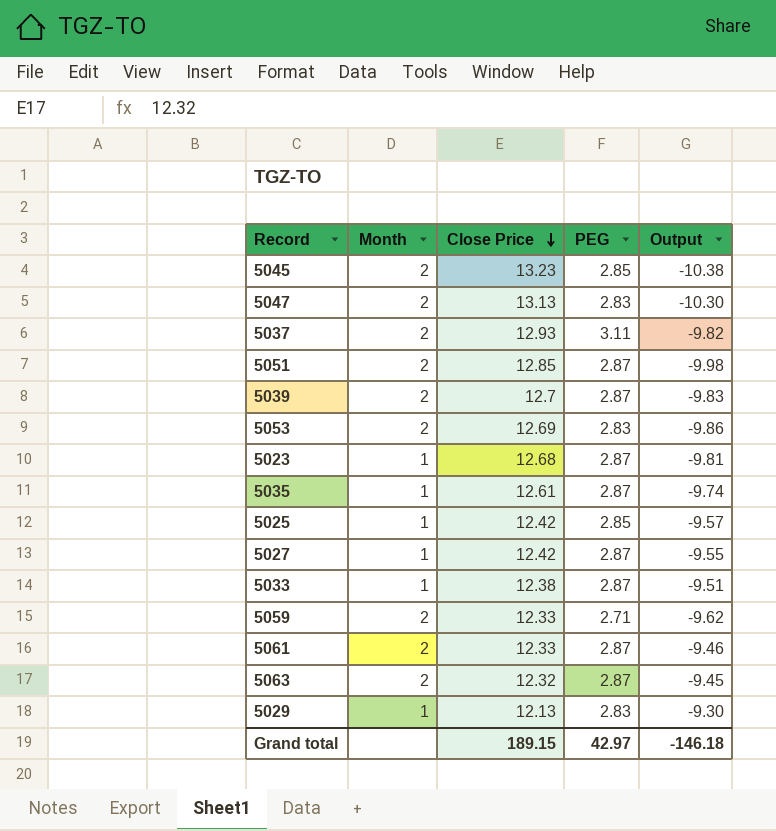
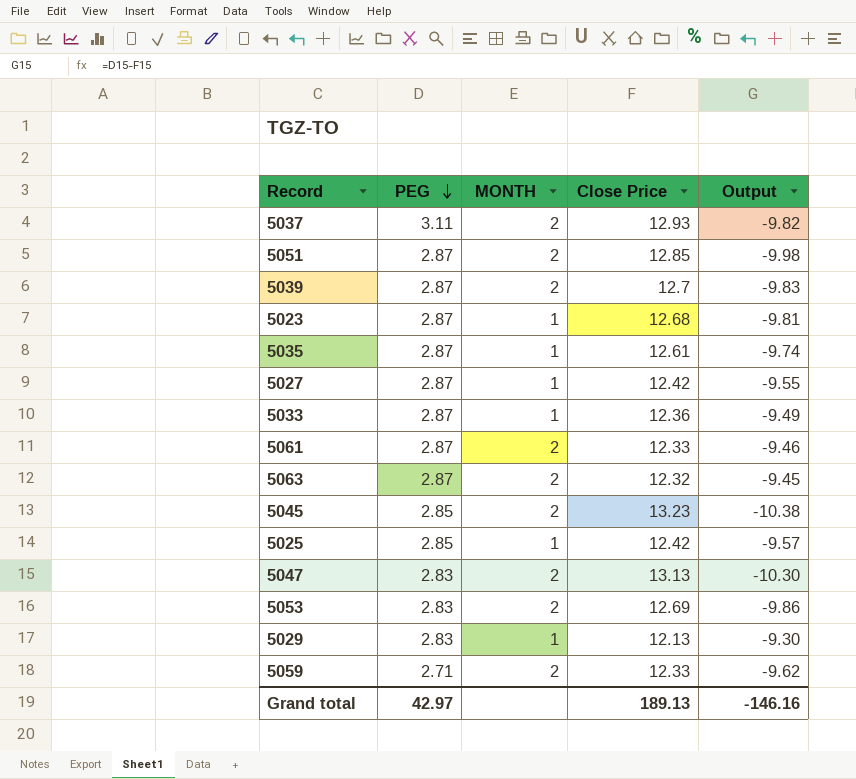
row order: Close Price descending -> PEG descending
column PEG | position: 4 -> 2
column name: Month -> MONTH
5033 | Close Price: 12.38 -> 12.36
5033 | Output: -9.51 -> -9.49
Grand total | Close Price: 189.15 -> 189.13
Grand total | Output: -146.18 -> -146.16

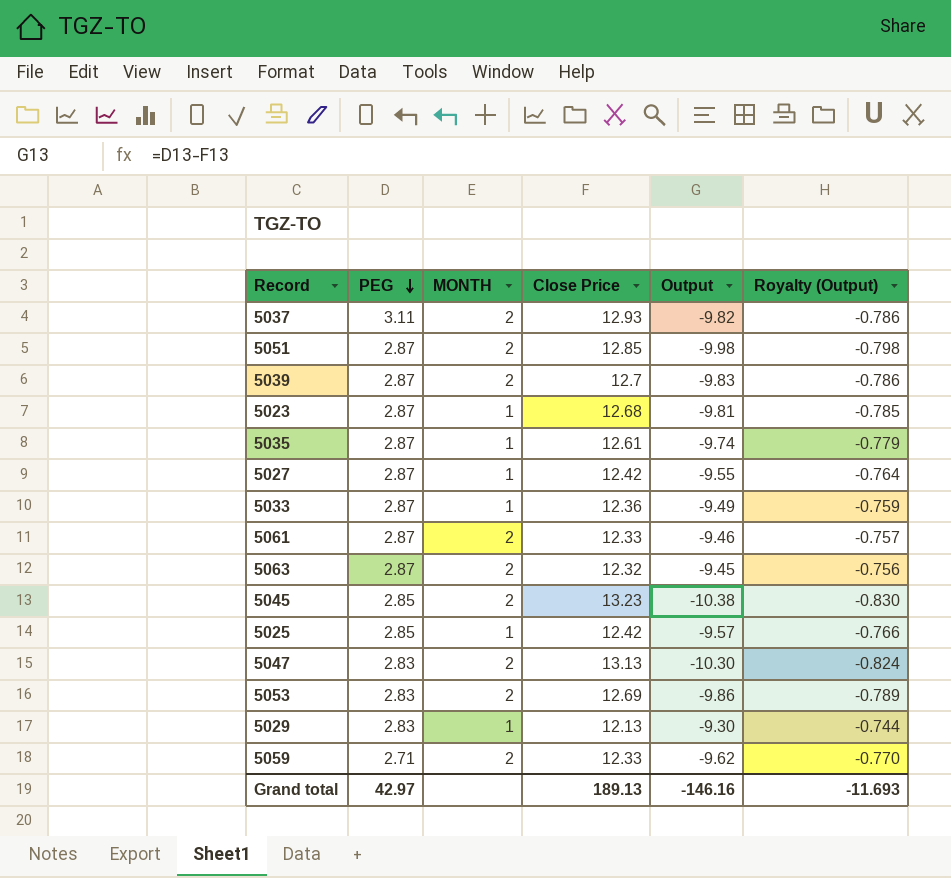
column Royalty (Output) | formula: none -> [Output] * 0.08

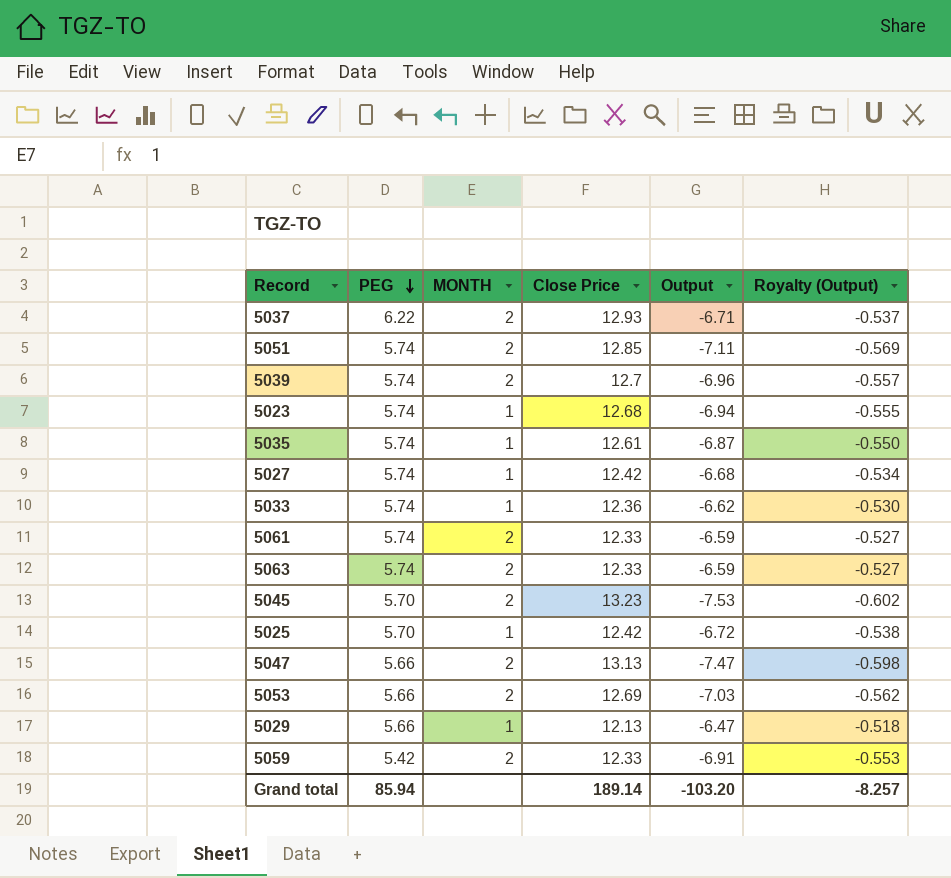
5037 | PEG: 3.11 -> 6.22
5037 | Output: -9.82 -> -6.71
5037 | Royalty (Output): -0.786 -> -0.537
5051 | PEG: 2.87 -> 5.74
5051 | Output: -9.98 -> -7.11
5051 | Royalty (Output): -0.798 -> -0.569
5039 | PEG: 2.87 -> 5.74
5039 | Output: -9.83 -> -6.96
5039 | Royalty (Output): -0.786 -> -0.557
5023 | PEG: 2.87 -> 5.74
5023 | Output: -9.81 -> -6.94
5023 | Royalty (Output): -0.785 -> -0.555
5035 | PEG: 2.87 -> 5.74
5035 | Output: -9.74 -> -6.87
5035 | Royalty (Output): -0.779 -> -0.550
5027 | PEG: 2.87 -> 5.74
5027 | Output: -9.55 -> -6.68
5027 | Royalty (Output): -0.764 -> -0.534
5033 | PEG: 2.87 -> 5.74
5033 | Output: -9.49 -> -6.62
5033 | Royalty (Output): -0.759 -> -0.530
5061 | PEG: 2.87 -> 5.74
5061 | Output: -9.46 -> -6.59
5061 | Royalty (Output): -0.757 -> -0.527
5063 | PEG: 2.87 -> 5.74
5063 | Close Price: 12.32 -> 12.33
5063 | Output: -9.45 -> -6.59
5063 | Royalty (Output): -0.756 -> -0.527
5045 | PEG: 2.85 -> 5.70
5045 | Output: -10.38 -> -7.53
5045 | Royalty (Output): -0.830 -> -0.602
5025 | PEG: 2.85 -> 5.70
5025 | Output: -9.57 -> -6.72
5025 | Royalty (Output): -0.766 -> -0.538
5047 | PEG: 2.83 -> 5.66
5047 | Output: -10.30 -> -7.47
5047 | Royalty (Output): -0.824 -> -0.598
5053 | PEG: 2.83 -> 5.66
5053 | Output: -9.86 -> -7.03
5053 | Royalty (Output): -0.789 -> -0.562
5029 | PEG: 2.83 -> 5.66
5029 | Output: -9.30 -> -6.47
5029 | Royalty (Output): -0.744 -> -0.518
5059 | PEG: 2.71 -> 5.42
5059 | Output: -9.62 -> -6.91
5059 | Royalty (Output): -0.770 -> -0.553
Grand total | PEG: 42.97 -> 85.94
Grand total | Close Price: 189.13 -> 189.14
Grand total | Output: -146.16 -> -103.20
Grand total | Royalty (Output): -11.693 -> -8.257

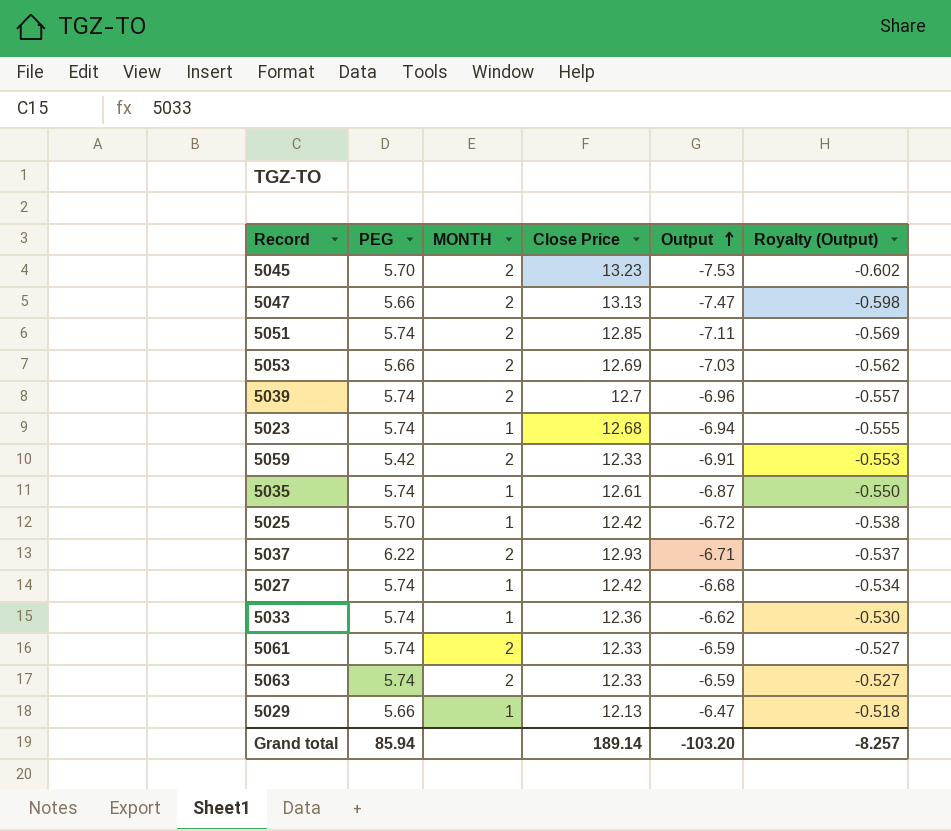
row order: PEG descending -> Output ascending

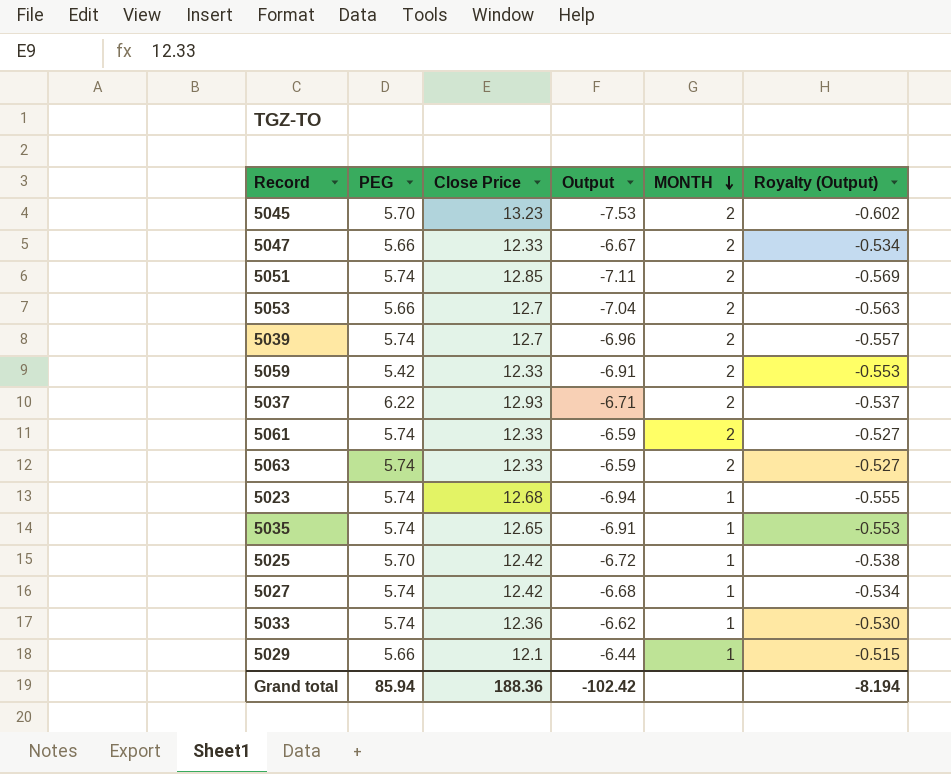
row order: Output ascending -> MONTH descending
column MONTH | position: 3 -> 5
5047 | Close Price: 13.13 -> 12.33
5047 | Output: -7.47 -> -6.67
5047 | Royalty (Output): -0.598 -> -0.534
5053 | Close Price: 12.69 -> 12.7
5053 | Output: -7.03 -> -7.04
5053 | Royalty (Output): -0.562 -> -0.563
5035 | Close Price: 12.61 -> 12.65
5035 | Output: -6.87 -> -6.91
5035 | Royalty (Output): -0.550 -> -0.553
5029 | Close Price: 12.13 -> 12.1
5029 | Output: -6.47 -> -6.44
5029 | Royalty (Output): -0.518 -> -0.515
Grand total | Close Price: 189.14 -> 188.36
Grand total | Output: -103.20 -> -102.42
Grand total | Royalty (Output): -8.257 -> -8.194

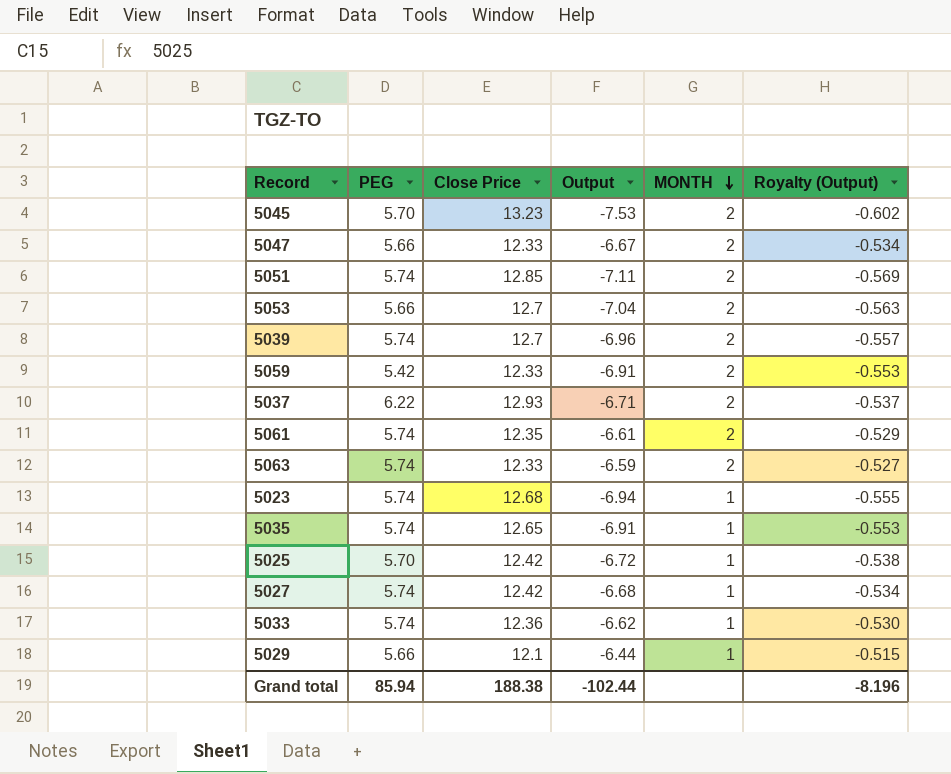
5061 | Close Price: 12.33 -> 12.35
5061 | Output: -6.59 -> -6.61
5061 | Royalty (Output): -0.527 -> -0.529
Grand total | Close Price: 188.36 -> 188.38
Grand total | Output: -102.42 -> -102.44
Grand total | Royalty (Output): -8.194 -> -8.196

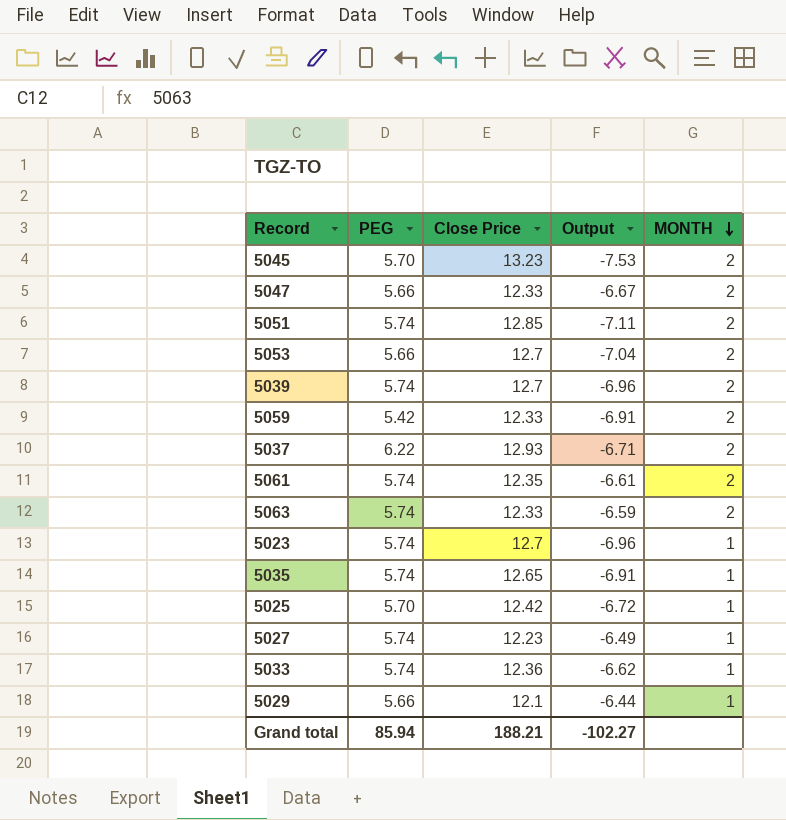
column Royalty (Output) | formula: [Output] * 0.08 -> none
5023 | Close Price: 12.68 -> 12.7
5023 | Output: -6.94 -> -6.96
5027 | Close Price: 12.42 -> 12.23
5027 | Output: -6.68 -> -6.49
Grand total | Close Price: 188.38 -> 188.21
Grand total | Output: -102.44 -> -102.27

